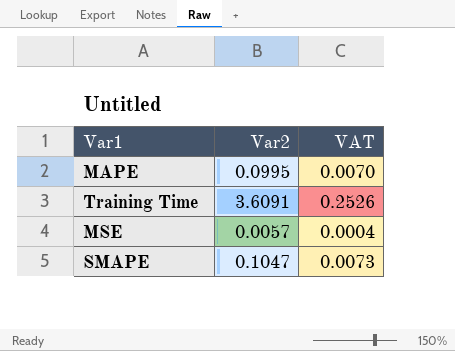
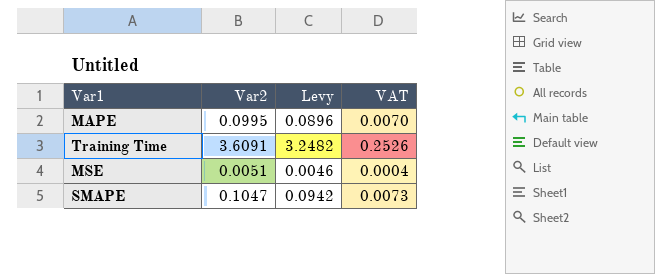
column Levy | formula: none -> [Var2] * 0.9
MSE | Var2: 0.0057 -> 0.0051

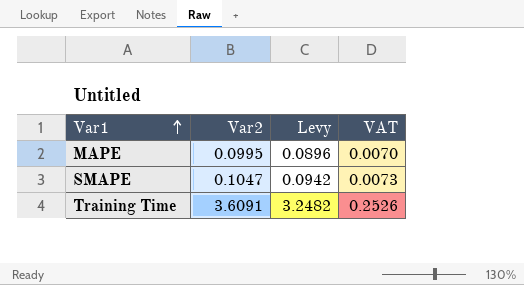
row order: none -> Var1 ascending
row MSE: 0.0051 | 0.0046 | 0.0004 -> none

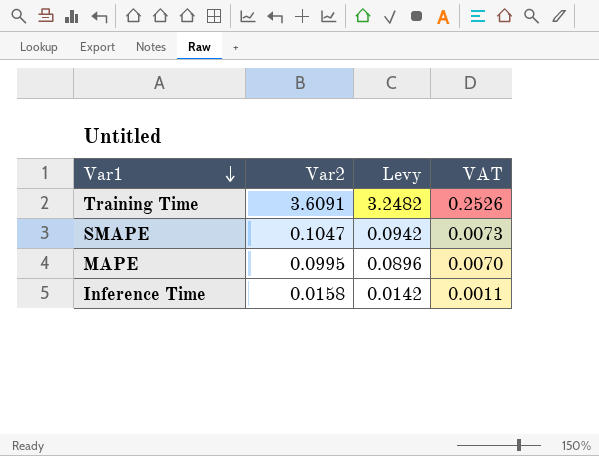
row order: Var1 ascending -> Var1 descending
row Inference Time: none -> 0.0158 | 0.0142 | 0.0011

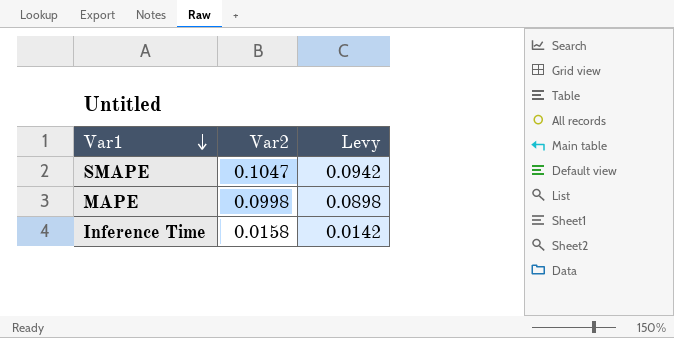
column VAT | formula: [Var2] * 0.07 -> none
row Training Time: 3.6091 | 3.2482 | 0.2526 -> none
MAPE | Var2: 0.0995 -> 0.0998
MAPE | Levy: 0.0896 -> 0.0898

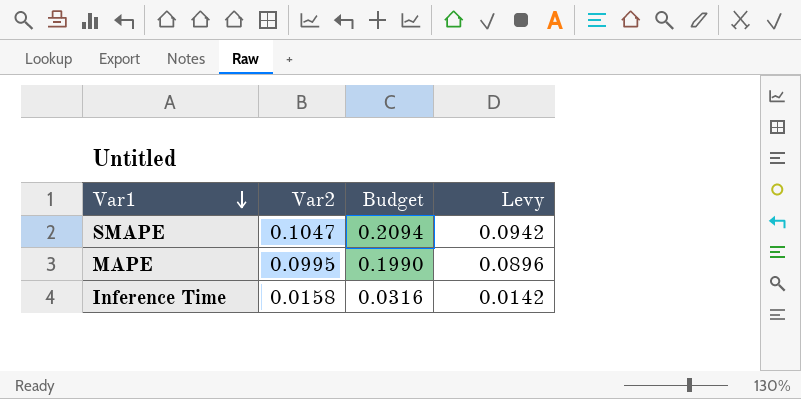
column Budget | formula: none -> [Var2] * 2
MAPE | Var2: 0.0998 -> 0.0995
MAPE | Levy: 0.0898 -> 0.0896

